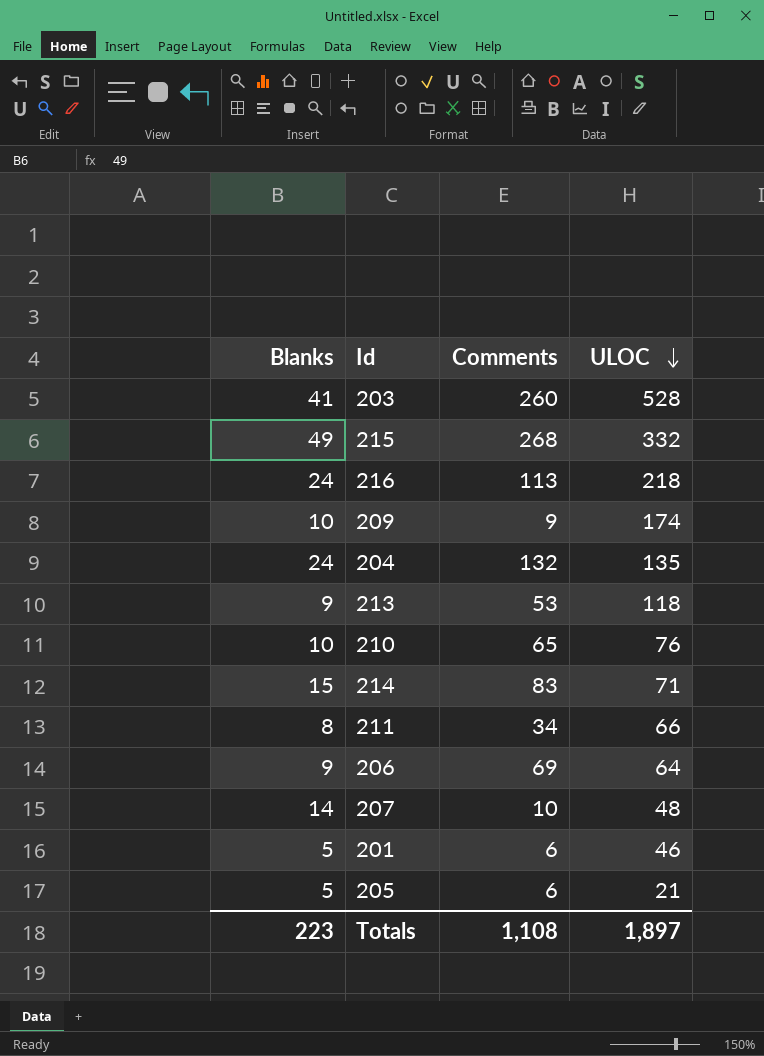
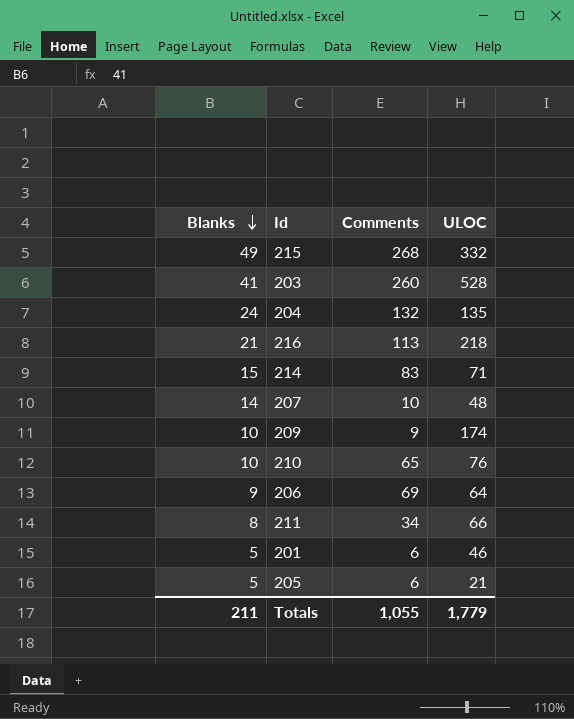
row order: ULOC descending -> Blanks descending
row 213: 9 | 53 | 118 -> none
216 | Blanks: 24 -> 21
Totals | Blanks: 223 -> 211
Totals | Comments: 1,108 -> 1,055
Totals | ULOC: 1,897 -> 1,779

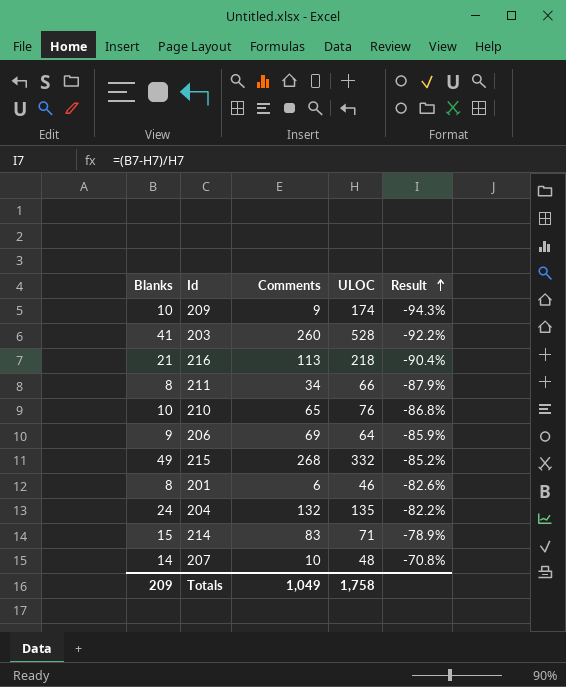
row order: Blanks descending -> Result ascending
column Result | formula: none -> ([Blanks] - [ULOC]) / [ULOC]
row 205: 5 | 6 | 21 -> none
201 | Blanks: 5 -> 8
Totals | Blanks: 211 -> 209
Totals | Comments: 1,055 -> 1,049
Totals | ULOC: 1,779 -> 1,758

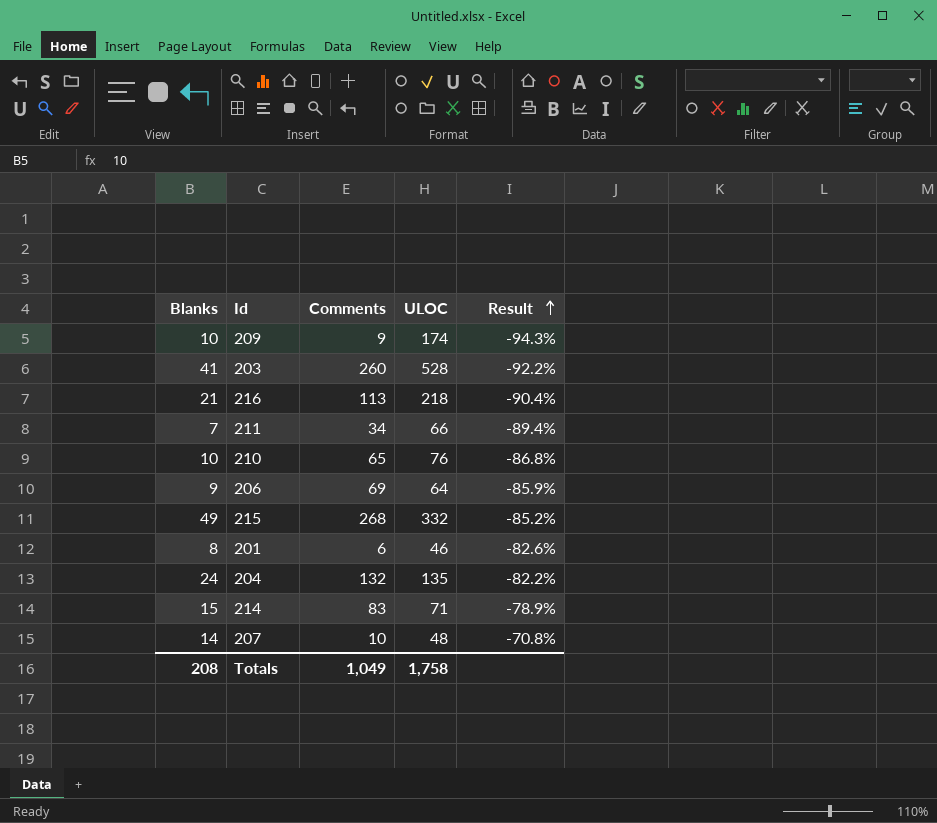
211 | Blanks: 8 -> 7
211 | Result: -87.9% -> -89.4%
Totals | Blanks: 209 -> 208

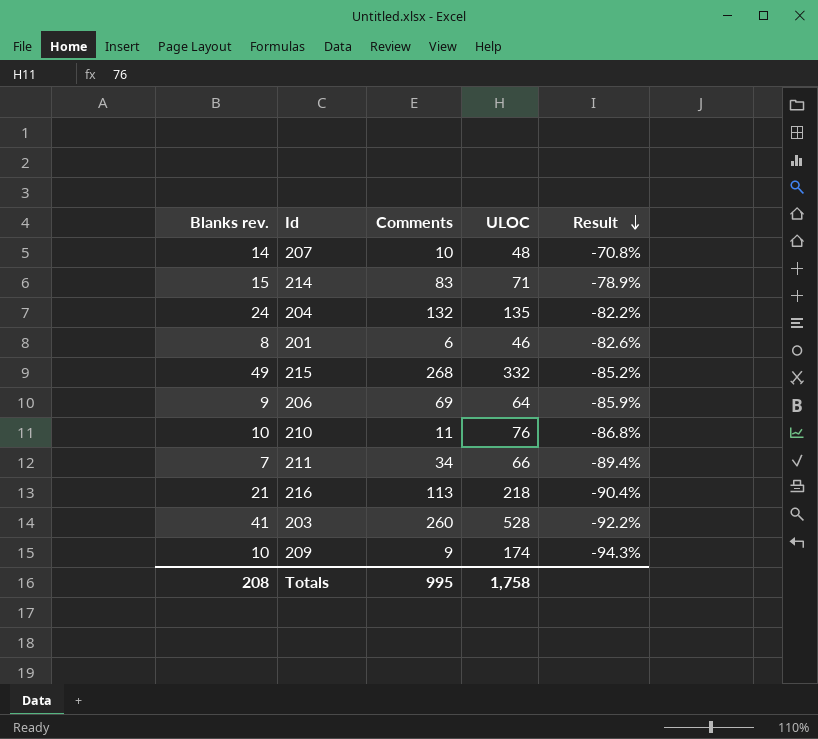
row order: Result ascending -> Result descending
column name: Blanks -> Blanks rev.
210 | Comments: 65 -> 11
Totals | Comments: 1,049 -> 995

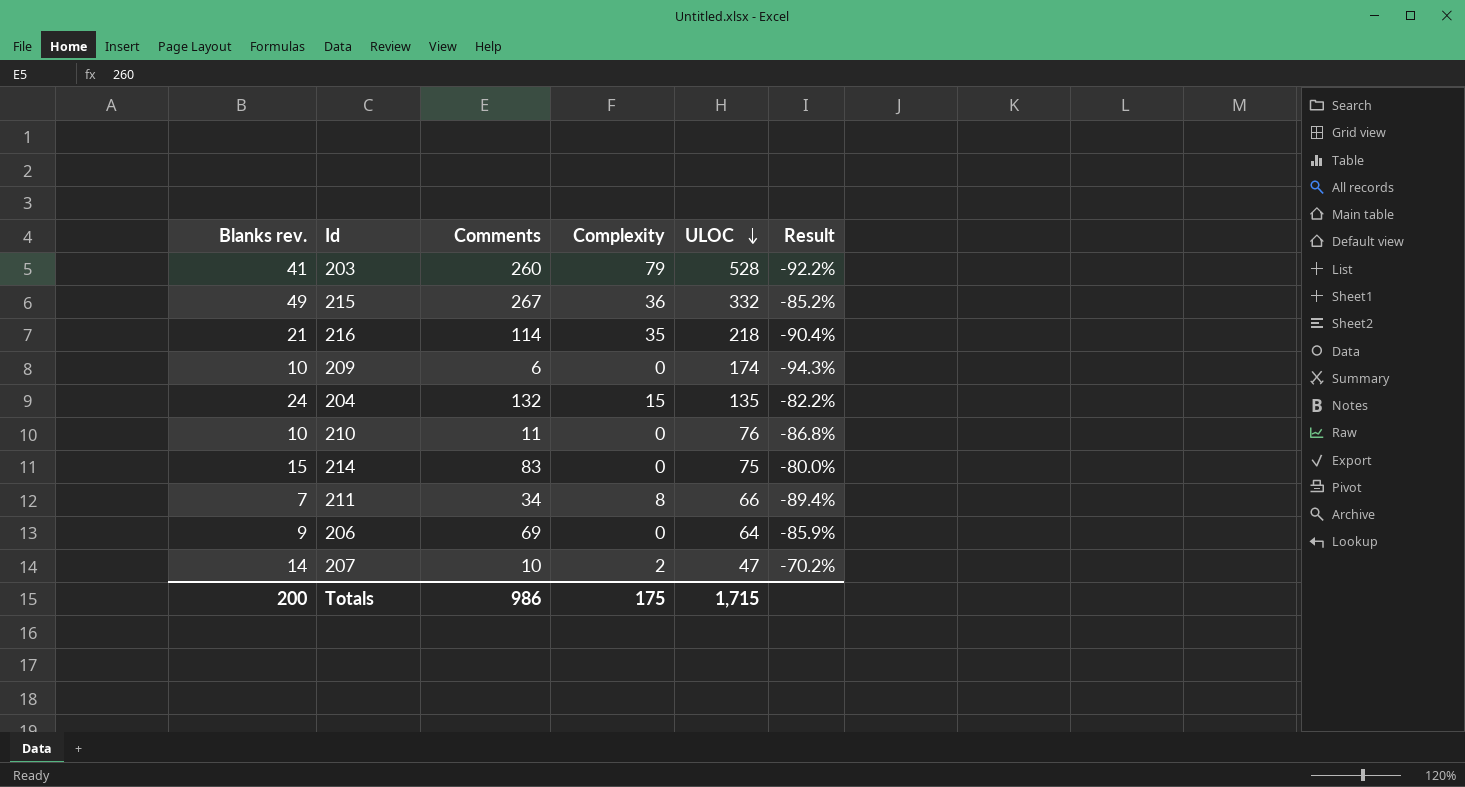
row order: Result descending -> ULOC descending
column Complexity | position: none -> 4
row 201: 8 | 6 | 46 | -82.6% -> none
215 | Comments: 268 -> 267
216 | Comments: 113 -> 114
209 | Comments: 9 -> 6
214 | ULOC: 71 -> 75
214 | Result: -78.9% -> -80.0%
207 | ULOC: 48 -> 47
207 | Result: -70.8% -> -70.2%
Totals | Blanks rev.: 208 -> 200
Totals | Comments: 995 -> 986
Totals | ULOC: 1,758 -> 1,715

